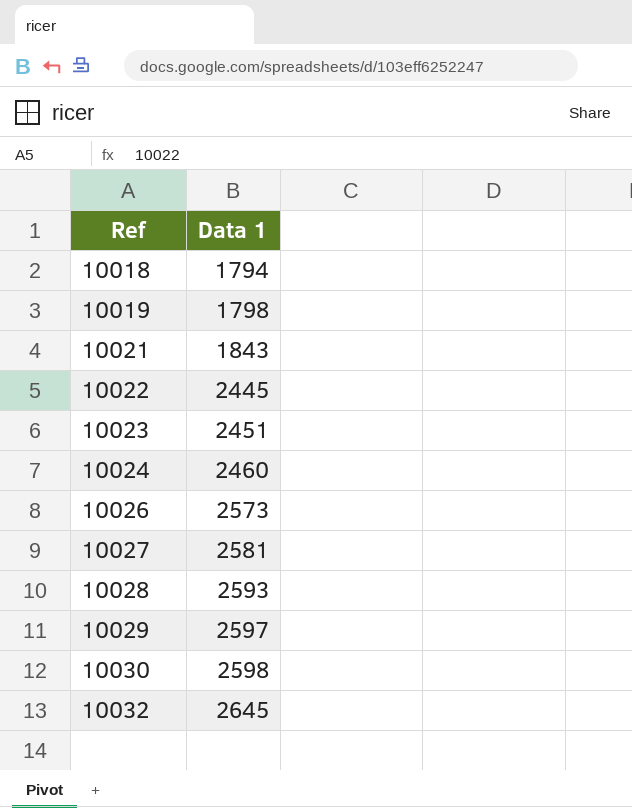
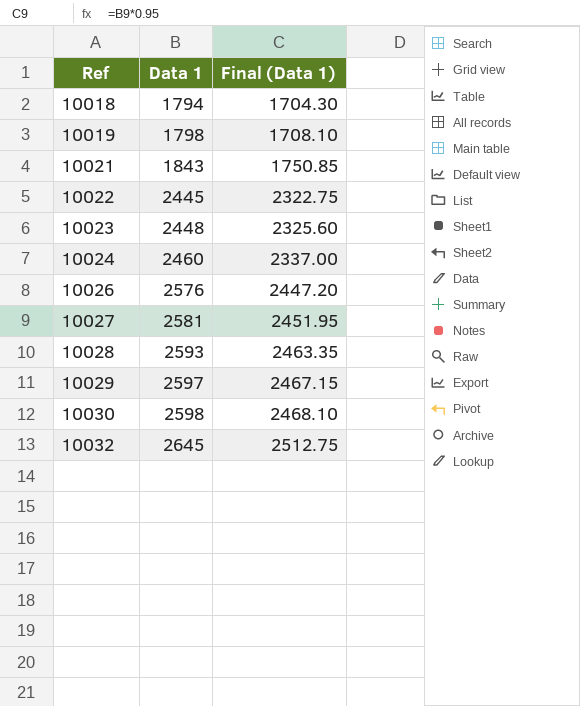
column Final (Data 1) | formula: none -> [Data 1] * 0.95
10023 | Data 1: 2451 -> 2448
10026 | Data 1: 2573 -> 2576

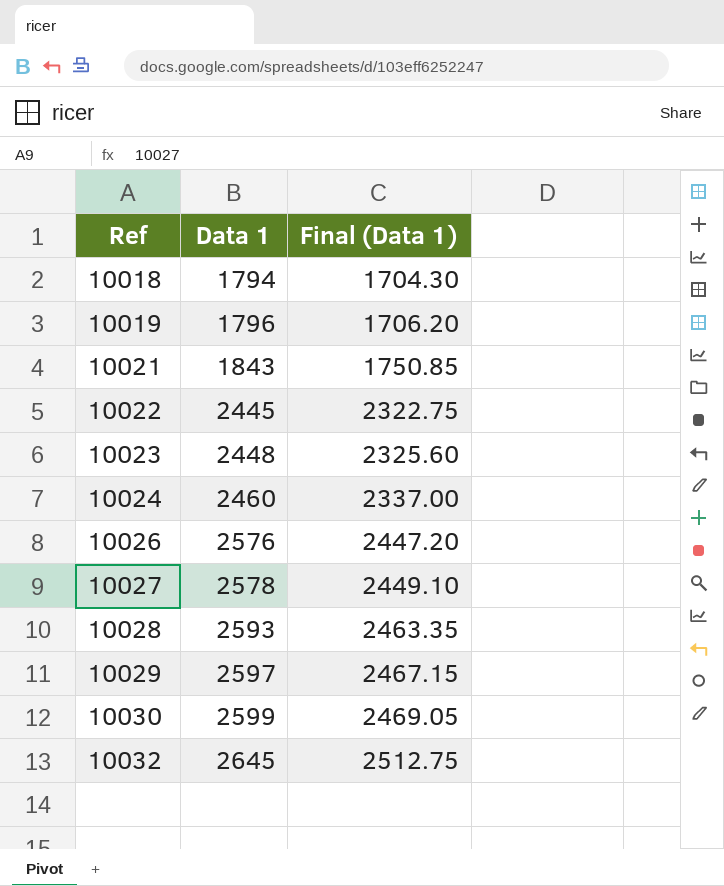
10019 | Data 1: 1798 -> 1796
10019 | Final (Data 1): 1708.10 -> 1706.20
10027 | Data 1: 2581 -> 2578
10027 | Final (Data 1): 2451.95 -> 2449.10
10030 | Data 1: 2598 -> 2599
10030 | Final (Data 1): 2468.10 -> 2469.05

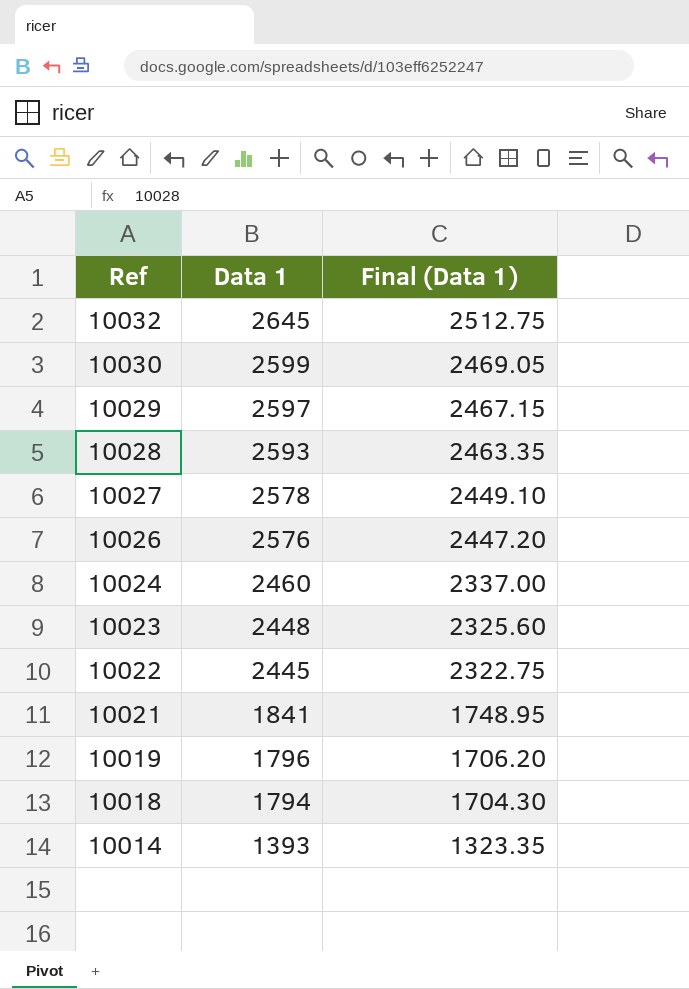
row order: Ref ascending -> Ref descending
10021 | Data 1: 1843 -> 1841
10021 | Final (Data 1): 1750.85 -> 1748.95
row 10014: none -> 1393 | 1323.35

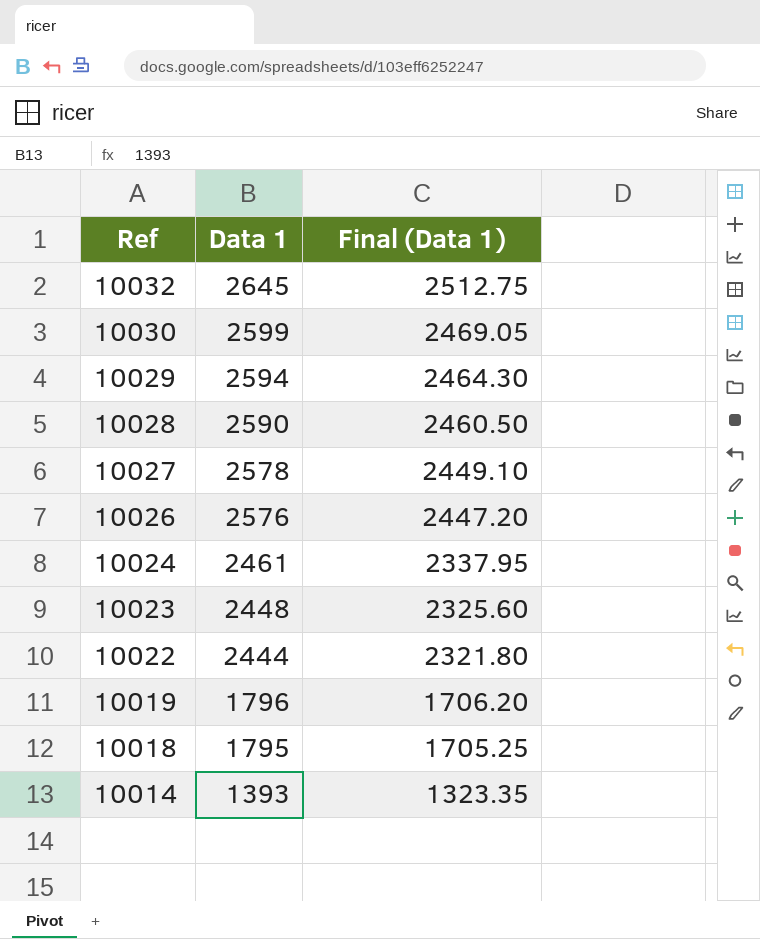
row 10021: 1841 | 1748.95 -> none
10029 | Data 1: 2597 -> 2594
10029 | Final (Data 1): 2467.15 -> 2464.30
10028 | Data 1: 2593 -> 2590
10028 | Final (Data 1): 2463.35 -> 2460.50
10024 | Data 1: 2460 -> 2461
10024 | Final (Data 1): 2337.00 -> 2337.95
10022 | Data 1: 2445 -> 2444
10022 | Final (Data 1): 2322.75 -> 2321.80
10018 | Data 1: 1794 -> 1795
10018 | Final (Data 1): 1704.30 -> 1705.25

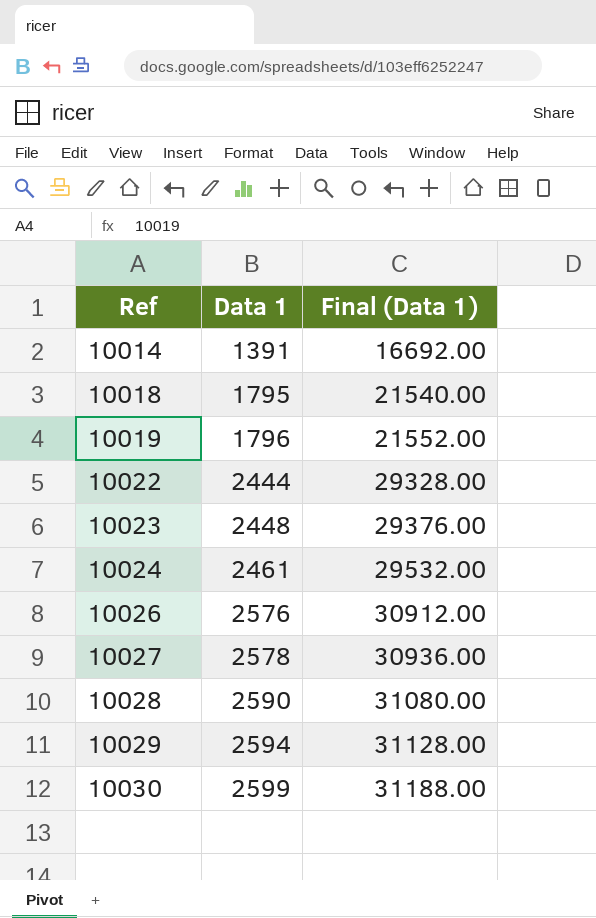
row order: Ref descending -> Ref ascending
column Final (Data 1) | formula: [Data 1] * 0.95 -> [Data 1] * 12
row 10032: 2645 | 2512.75 -> none
10014 | Data 1: 1393 -> 1391

